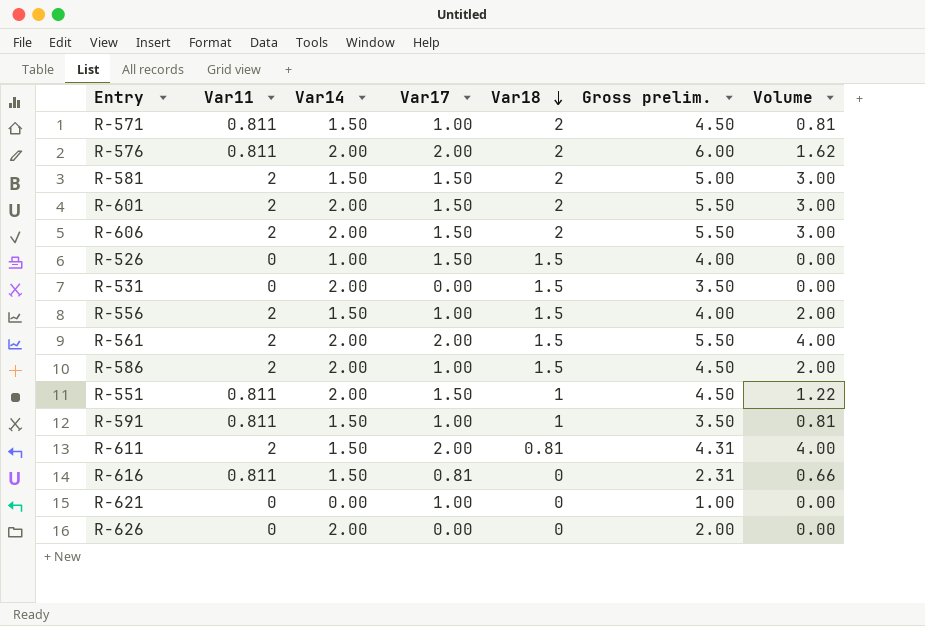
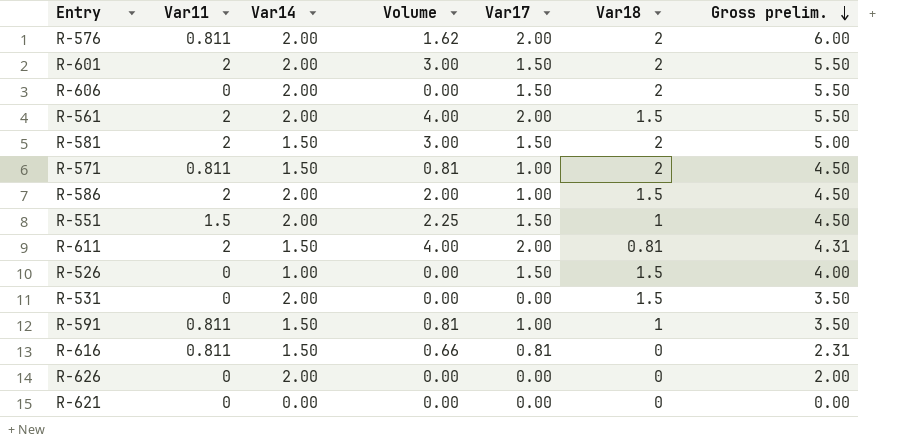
row order: Var18 descending -> Gross prelim. descending
column Volume | position: 7 -> 4
row R-556: 2 | 1.50 | 1.00 | 1.5 | 4.00 | 2.00 -> none
R-606 | Var11: 2 -> 0
R-606 | Volume: 3.00 -> 0.00
R-551 | Var11: 0.811 -> 1.5
R-551 | Volume: 1.22 -> 2.25
R-621 | Var17: 1.00 -> 0.00
R-621 | Gross prelim.: 1.00 -> 0.00

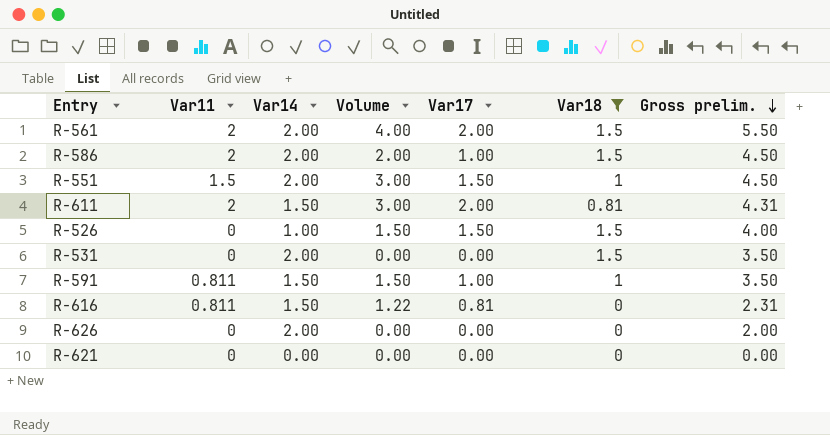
filter: none -> Var18 != 2
column Volume | formula: [Var11] * [Var17] -> [Var14] * [Var17]

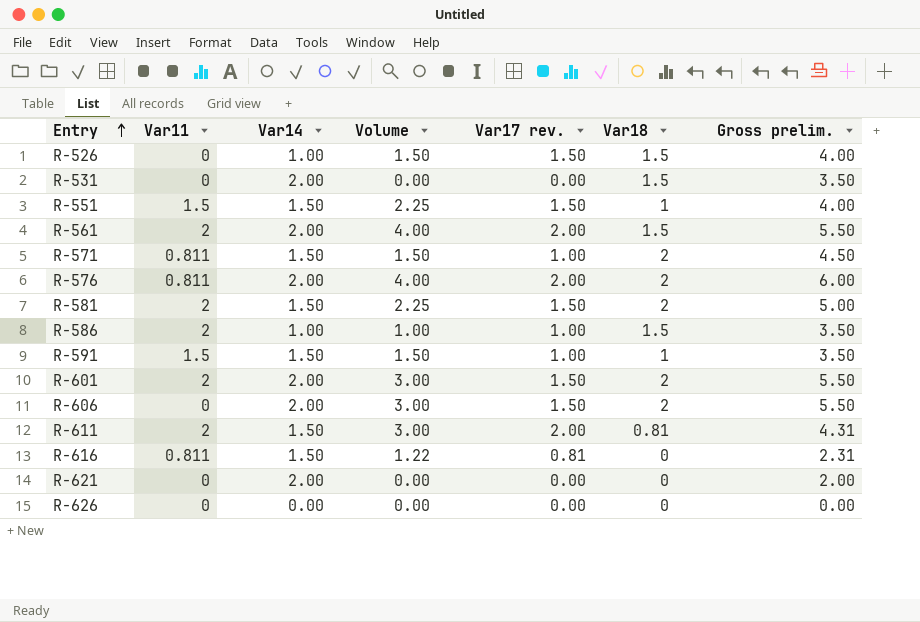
filter: Var18 != 2 -> none
row order: Gross prelim. descending -> Entry ascending
column name: Var17 -> Var17 rev.
R-551 | Var14: 2.00 -> 1.50
R-551 | Volume: 3.00 -> 2.25
R-551 | Gross prelim.: 4.50 -> 4.00
R-586 | Var14: 2.00 -> 1.00
R-586 | Volume: 2.00 -> 1.00
R-586 | Gross prelim.: 4.50 -> 3.50
R-591 | Var11: 0.811 -> 1.5
R-621 | Var14: 0.00 -> 2.00
R-621 | Gross prelim.: 0.00 -> 2.00
R-626 | Var14: 2.00 -> 0.00
R-626 | Gross prelim.: 2.00 -> 0.00

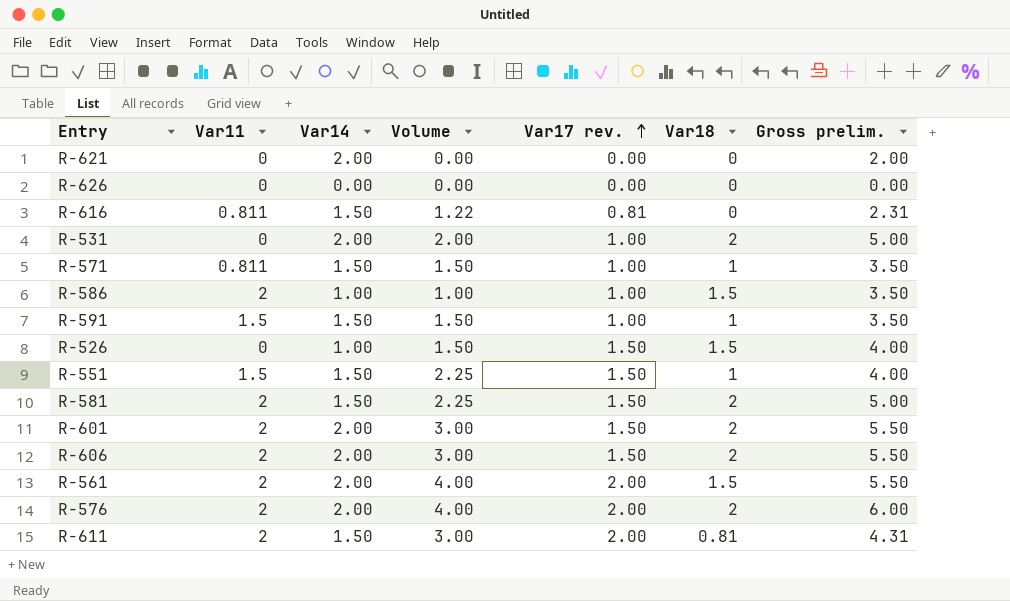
row order: Entry ascending -> Var17 rev. ascending
R-531 | Volume: 0.00 -> 2.00
R-531 | Var17 rev.: 0.00 -> 1.00
R-531 | Var18: 1.5 -> 2
R-531 | Gross prelim.: 3.50 -> 5.00
R-571 | Var18: 2 -> 1
R-571 | Gross prelim.: 4.50 -> 3.50
R-606 | Var11: 0 -> 2
R-576 | Var11: 0.811 -> 2

